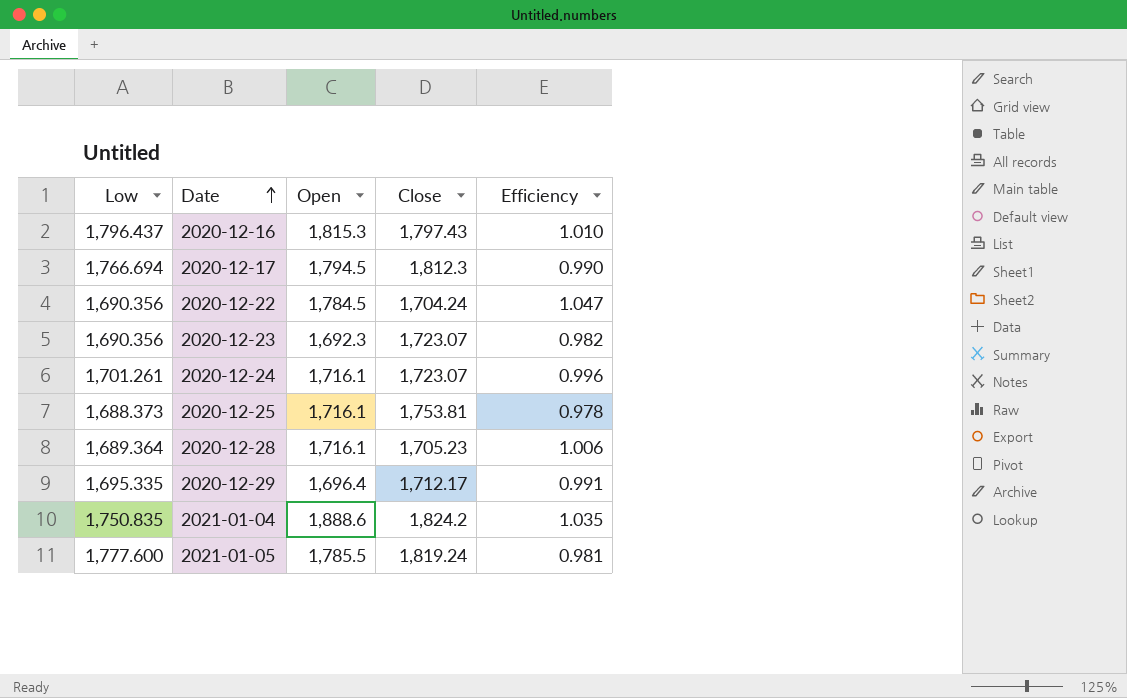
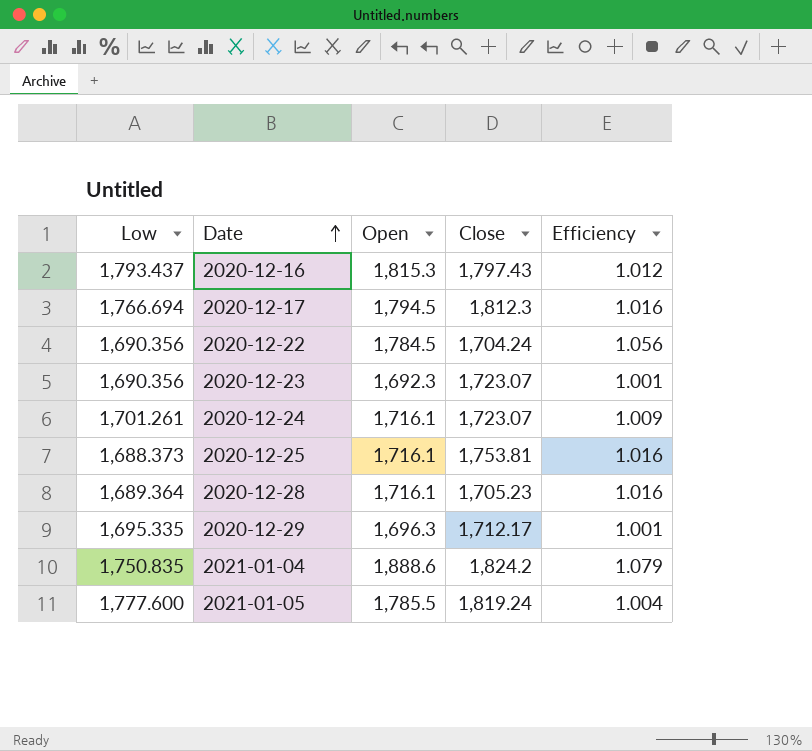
column Efficiency | formula: [Open] / [Close] -> [Open] / [Low]
2020-12-16 | Low: 1,796.437 -> 1,793.437
2020-12-29 | Open: 1,696.4 -> 1,696.3

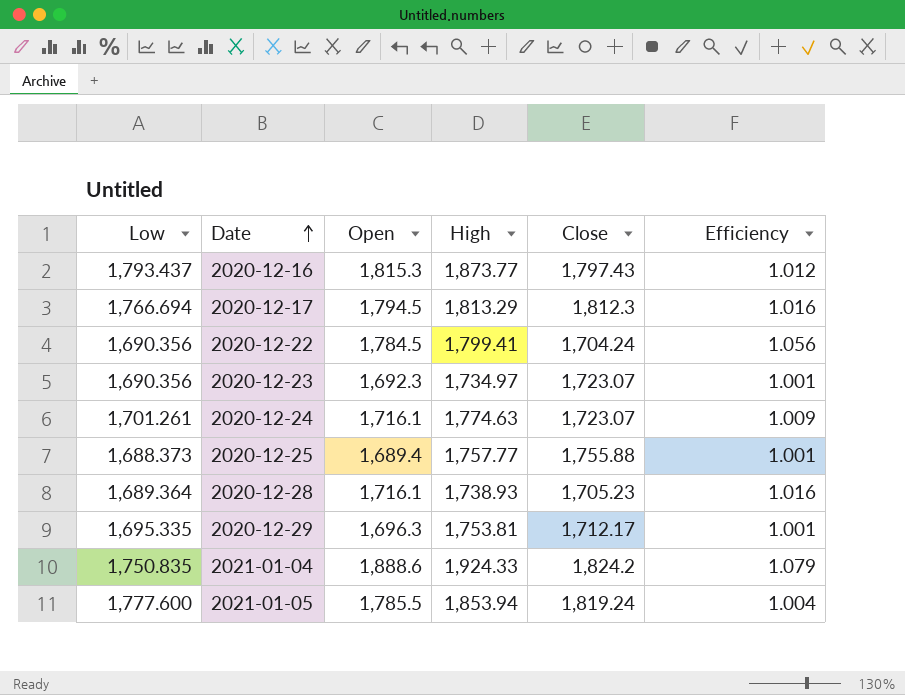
column High | position: none -> 4
2020-12-25 | Open: 1,716.1 -> 1,689.4
2020-12-25 | Close: 1,753.81 -> 1,755.88
2020-12-25 | Efficiency: 1.016 -> 1.001

